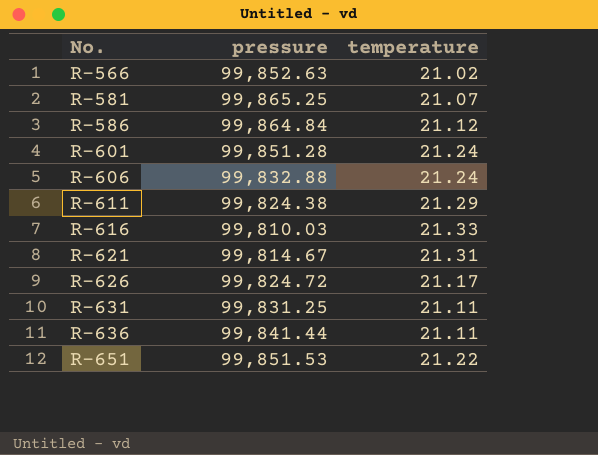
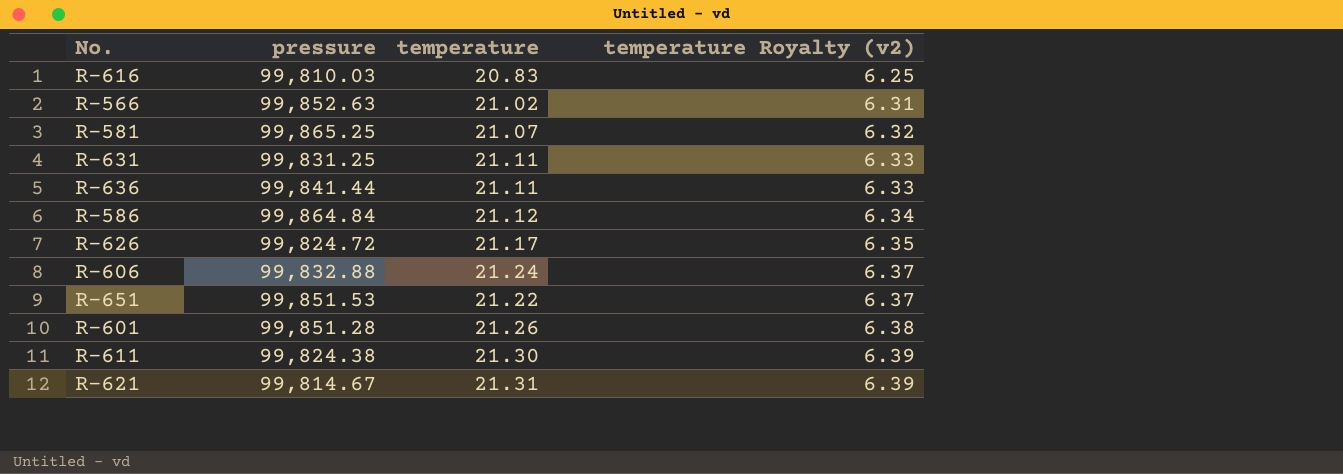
row order: No. ascending -> temperature Royalty (v2) ascending
column temperature Royalty (v2) | formula: none -> [temperature] * 0.3
R-616 | temperature: 21.33 -> 20.83
R-601 | temperature: 21.24 -> 21.26
R-611 | temperature: 21.29 -> 21.30

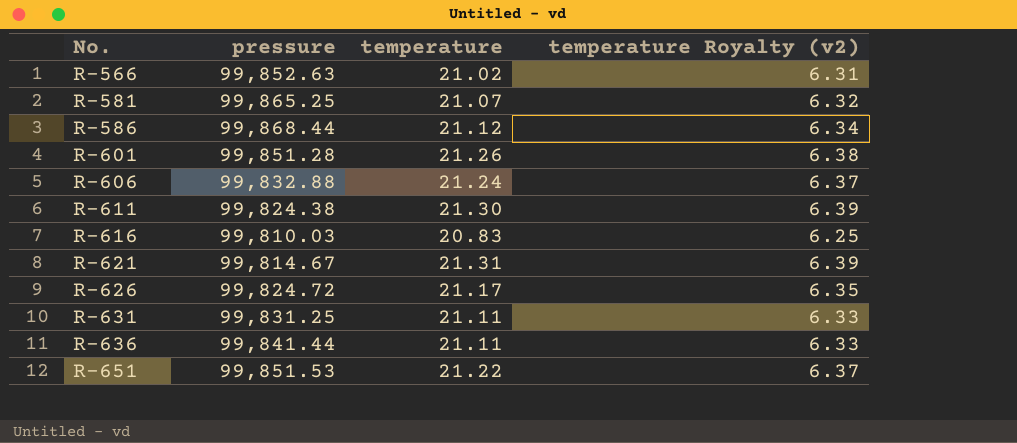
row order: temperature Royalty (v2) ascending -> No. ascending
R-586 | pressure: 99,864.84 -> 99,868.44

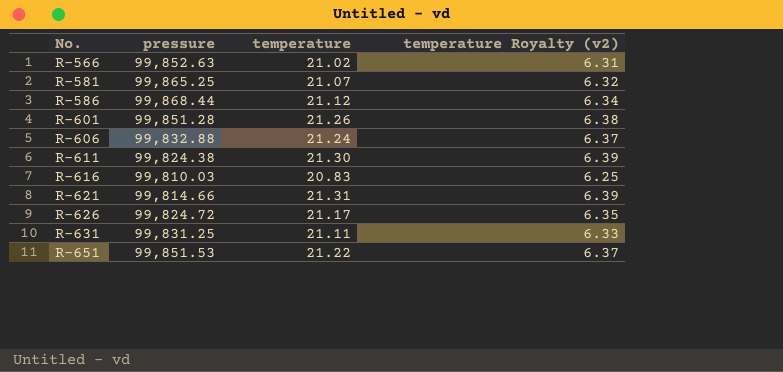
row R-636: 99,841.44 | 21.11 | 6.33 -> none
R-621 | pressure: 99,814.67 -> 99,814.66

